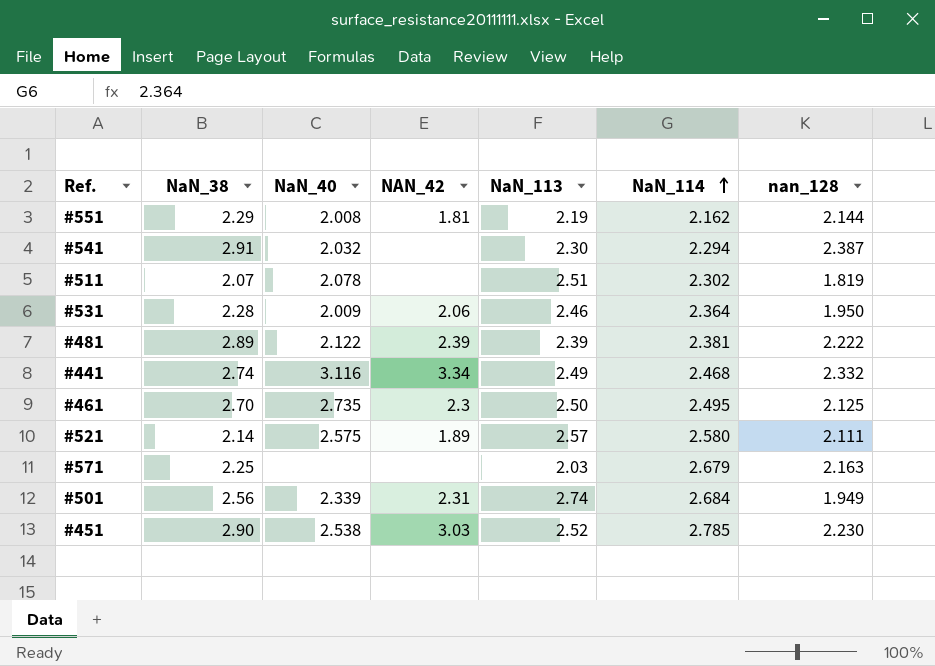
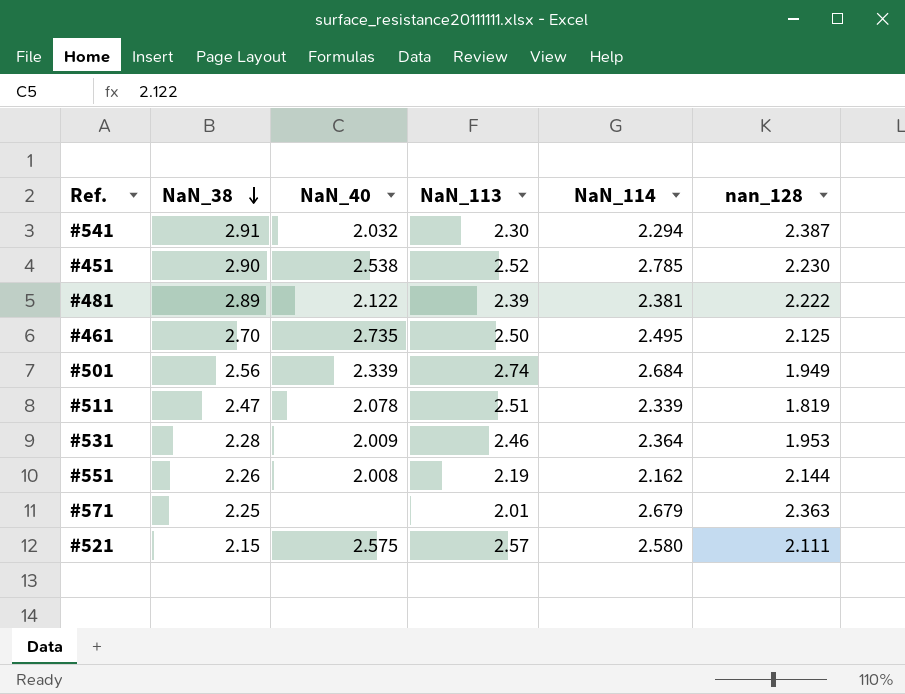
row order: NaN_114 ascending -> NaN_38 descending
column NAN_42 | position: 4 -> none
row #441: 2.74 | 3.116 | 3.34 | 2.49 | 2.468 | 2.332 -> none
#511 | NaN_38: 2.07 -> 2.47
#511 | NaN_114: 2.302 -> 2.339
#531 | nan_128: 1.950 -> 1.953
#551 | NaN_38: 2.29 -> 2.26
#571 | NaN_113: 2.03 -> 2.01
#571 | nan_128: 2.163 -> 2.363
#521 | NaN_38: 2.14 -> 2.15

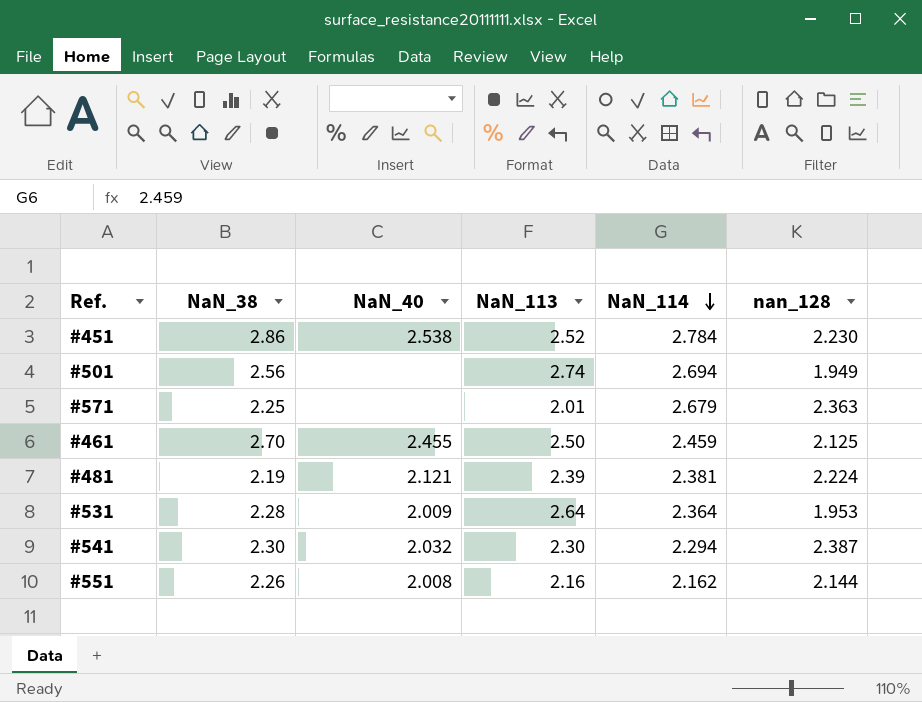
row order: NaN_38 descending -> NaN_114 descending
row #511: 2.47 | 2.078 | 2.51 | 2.339 | 1.819 -> none
row #521: 2.15 | 2.575 | 2.57 | 2.580 | 2.111 -> none
#451 | NaN_38: 2.90 -> 2.86
#451 | NaN_114: 2.785 -> 2.784
#501 | NaN_40: 2.339 -> none
#501 | NaN_114: 2.684 -> 2.694
#461 | NaN_40: 2.735 -> 2.455
#461 | NaN_114: 2.495 -> 2.459
#481 | NaN_38: 2.89 -> 2.19
#481 | NaN_40: 2.122 -> 2.121
#481 | nan_128: 2.222 -> 2.224
#531 | NaN_113: 2.46 -> 2.64
#541 | NaN_38: 2.91 -> 2.30
#551 | NaN_113: 2.19 -> 2.16

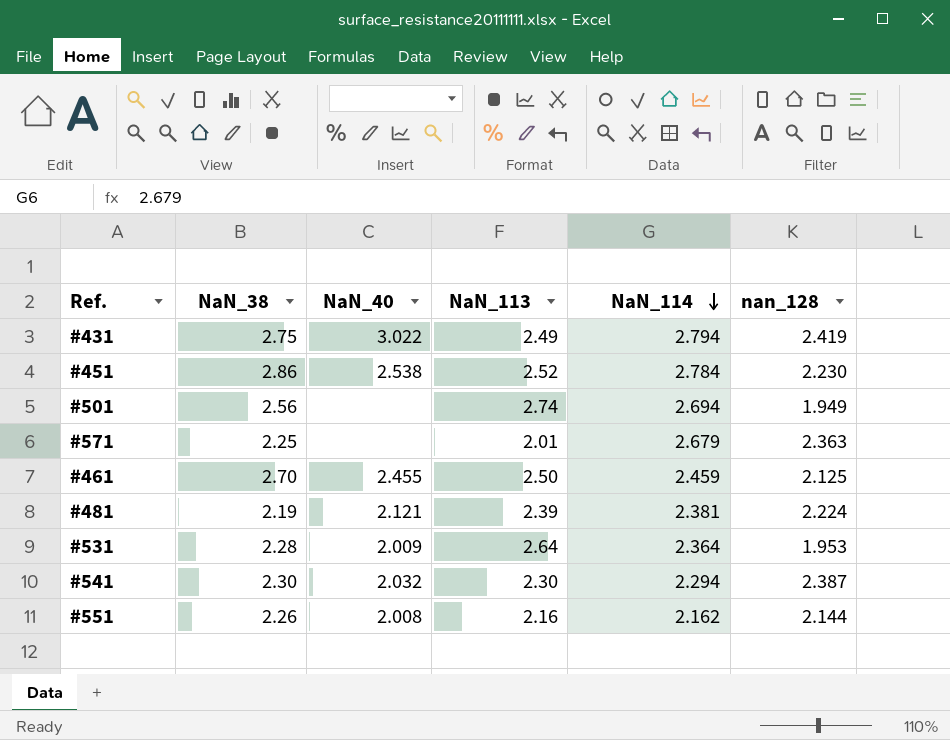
row #431: none -> 2.75 | 3.022 | 2.49 | 2.794 | 2.419

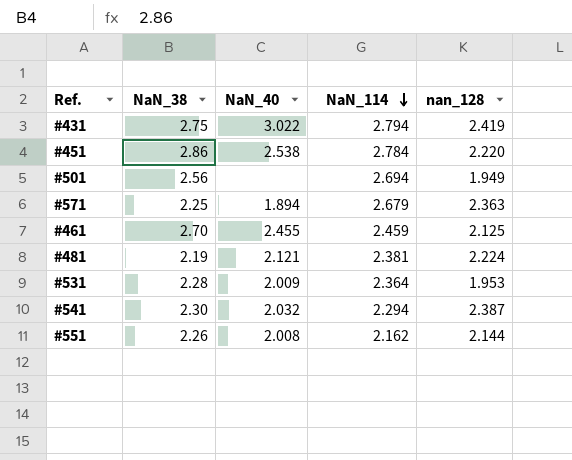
column NaN_113 | position: 4 -> none
#451 | nan_128: 2.230 -> 2.220
#571 | NaN_40: none -> 1.894

